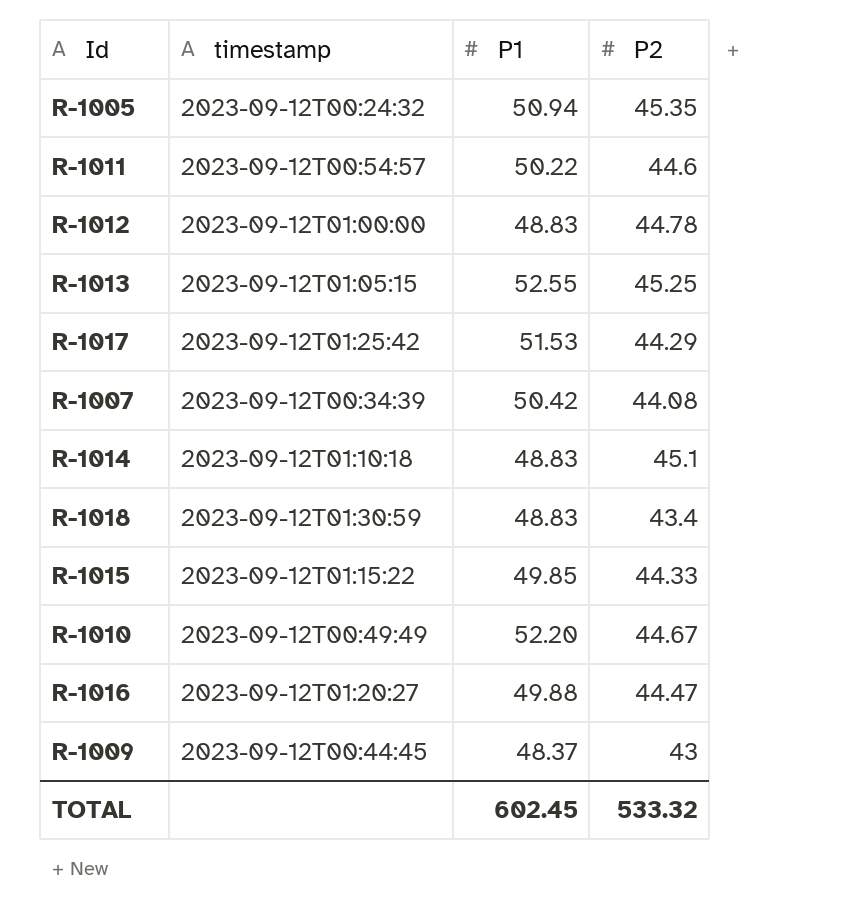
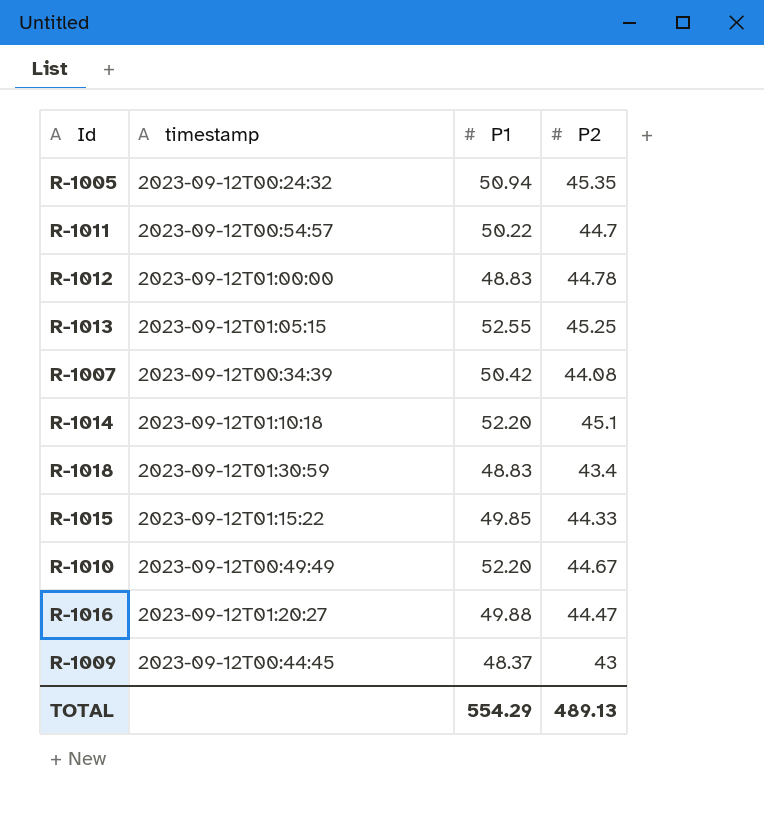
row R-1017: 2023-09-12T01:25:42 | 51.53 | 44.29 -> none
R-1011 | P2: 44.6 -> 44.7
R-1014 | P1: 48.83 -> 52.20
TOTAL | P1: 602.45 -> 554.29
TOTAL | P2: 533.32 -> 489.13

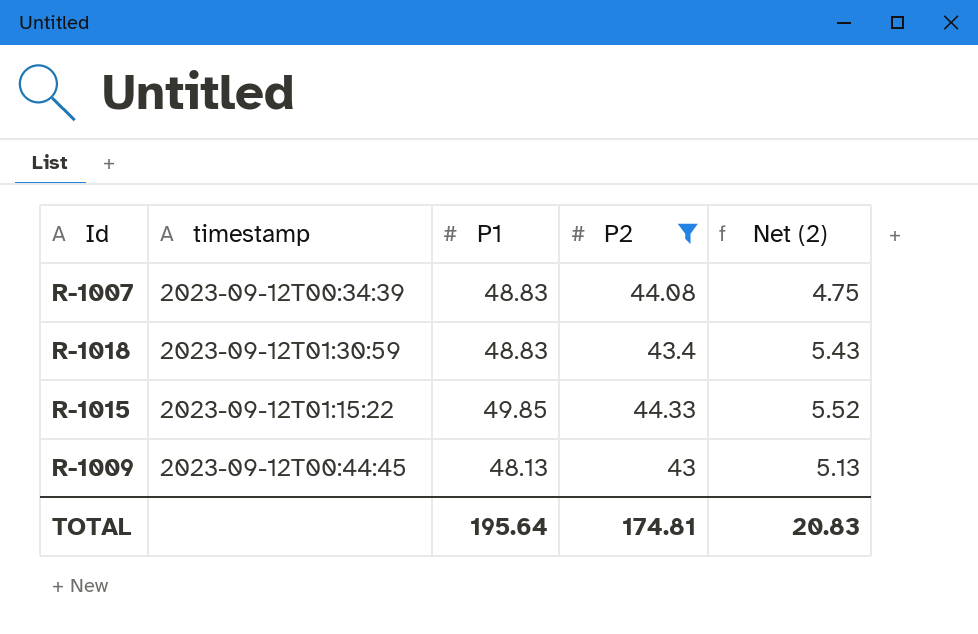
filter: none -> P2 <= 44.33
column Net (2) | formula: none -> [P1] - [P2]
R-1007 | P1: 50.42 -> 48.83
R-1009 | P1: 48.37 -> 48.13
TOTAL | P1: 554.29 -> 195.64
TOTAL | P2: 489.13 -> 174.81

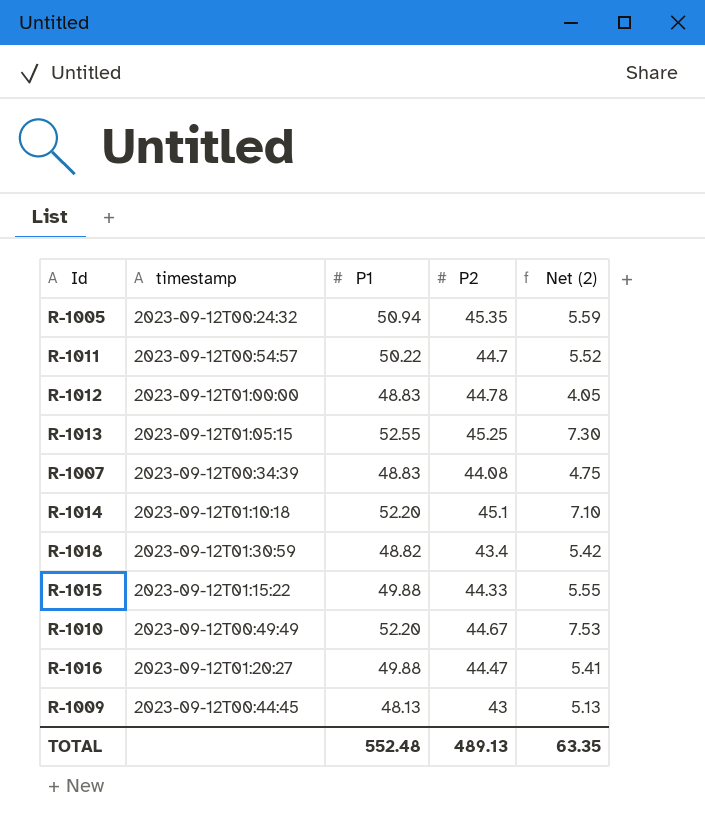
filter: P2 <= 44.33 -> none
R-1018 | P1: 48.83 -> 48.82
R-1018 | Net (2): 5.43 -> 5.42
R-1015 | P1: 49.85 -> 49.88
R-1015 | Net (2): 5.52 -> 5.55
TOTAL | P1: 195.64 -> 552.48
TOTAL | P2: 174.81 -> 489.13
TOTAL | Net (2): 20.83 -> 63.35

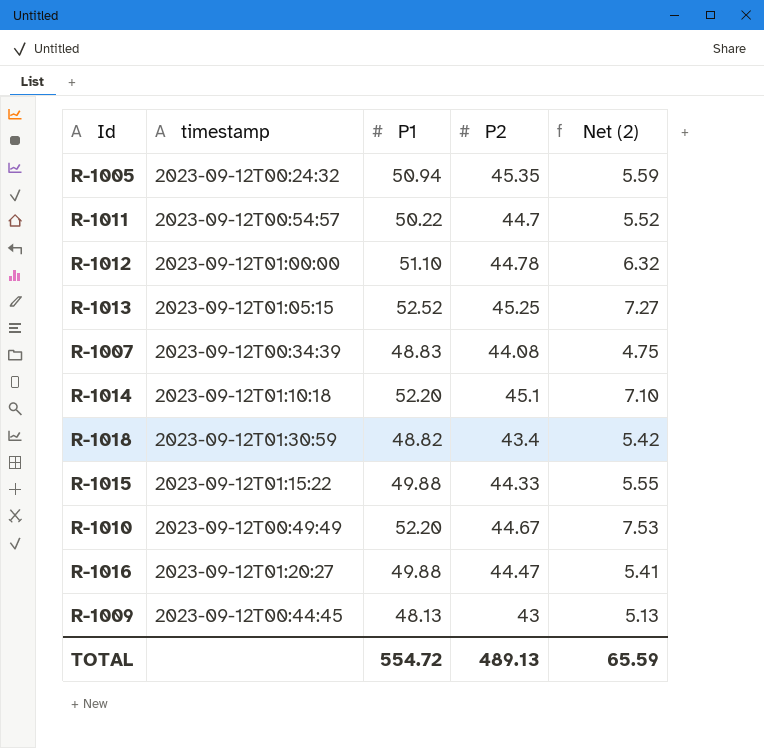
R-1012 | P1: 48.83 -> 51.10
R-1012 | Net (2): 4.05 -> 6.32
R-1013 | P1: 52.55 -> 52.52
R-1013 | Net (2): 7.30 -> 7.27
TOTAL | P1: 552.48 -> 554.72
TOTAL | Net (2): 63.35 -> 65.59

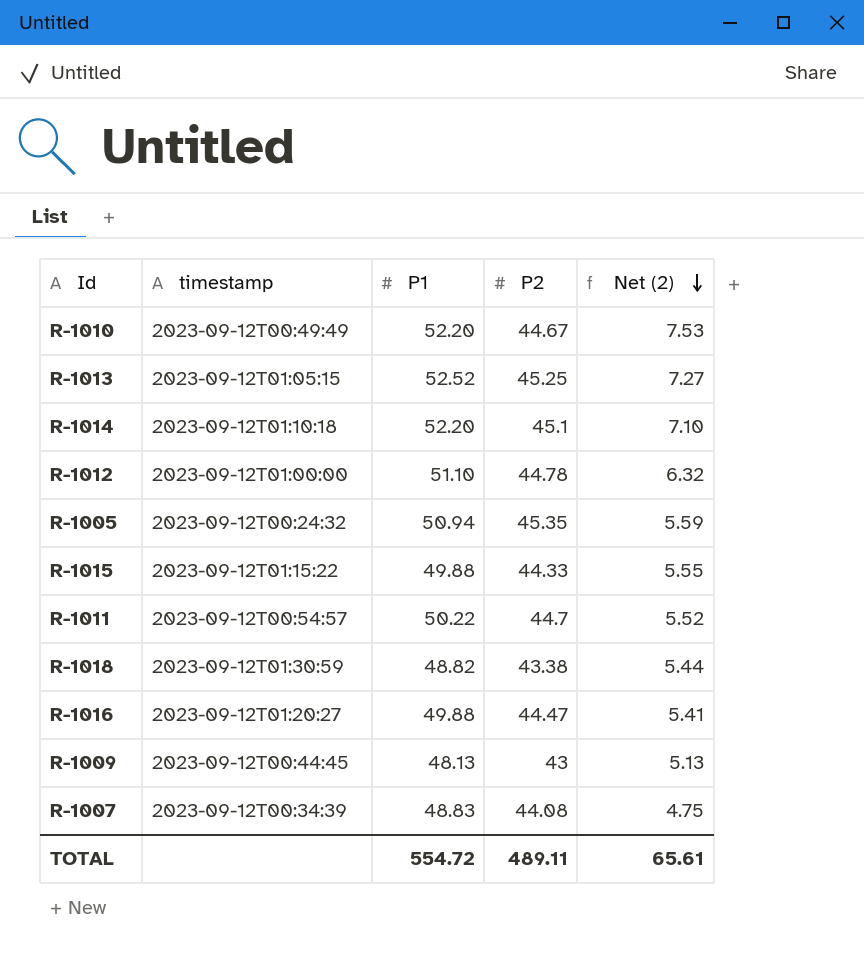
row order: none -> Net (2) descending
R-1018 | P2: 43.4 -> 43.38
R-1018 | Net (2): 5.42 -> 5.44
TOTAL | P2: 489.13 -> 489.11
TOTAL | Net (2): 65.59 -> 65.61

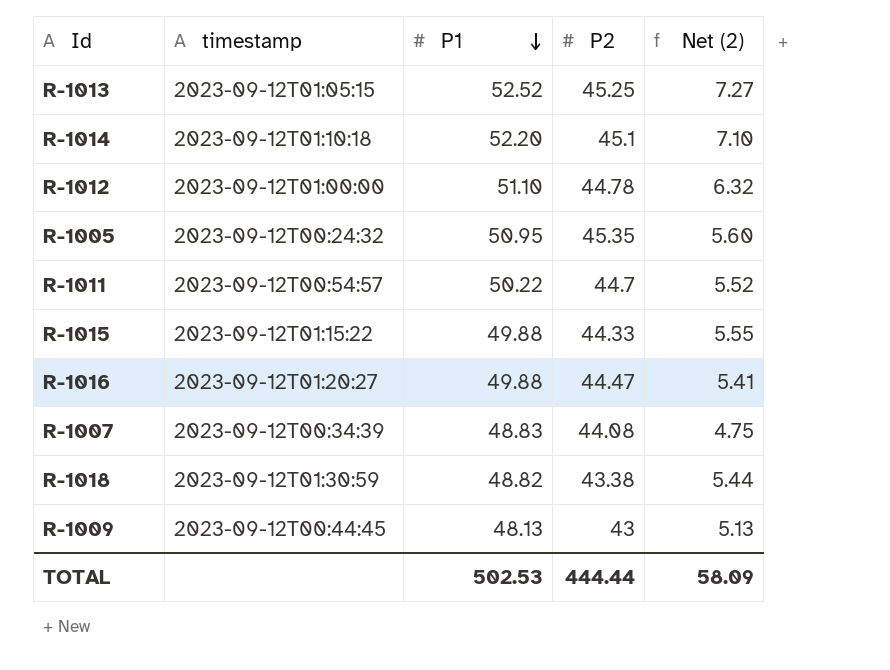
row order: Net (2) descending -> P1 descending
row R-1010: 2023-09-12T00:49:49 | 52.20 | 44.67 | 7.53 -> none
R-1005 | P1: 50.94 -> 50.95
R-1005 | Net (2): 5.59 -> 5.60
TOTAL | P1: 554.72 -> 502.53
TOTAL | P2: 489.11 -> 444.44
TOTAL | Net (2): 65.61 -> 58.09

